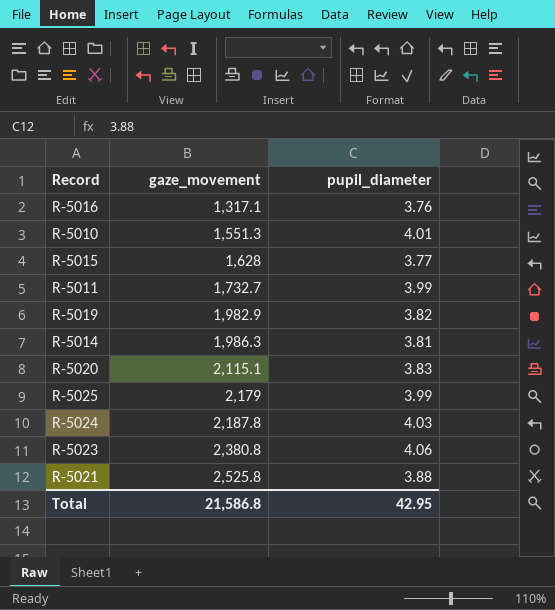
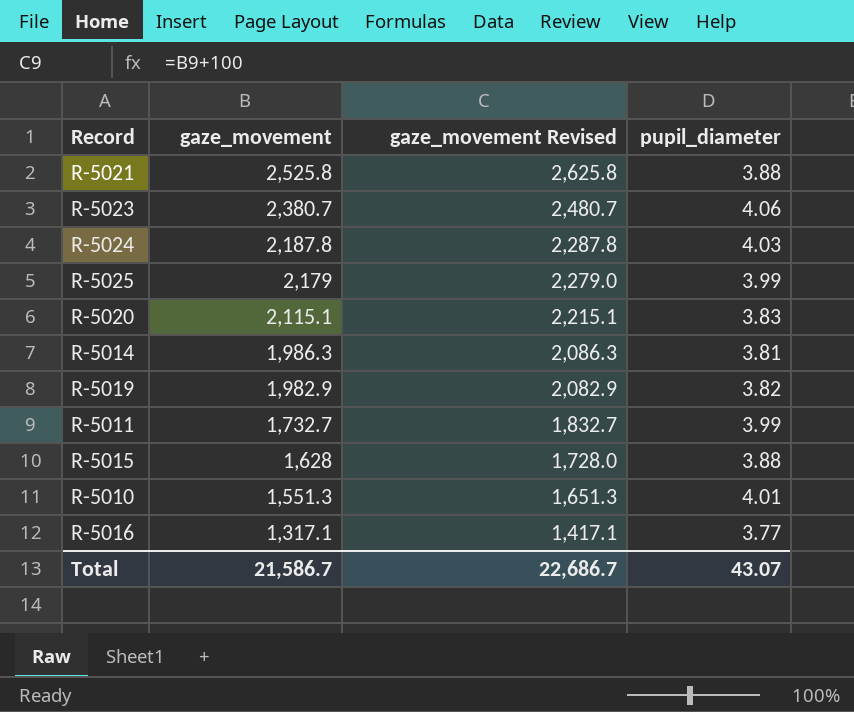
row order: gaze_movement ascending -> gaze_movement descending
column gaze_movement Revised | formula: none -> [gaze_movement] + 100
R-5023 | gaze_movement: 2,380.8 -> 2,380.7
R-5015 | pupil_diameter: 3.77 -> 3.88
R-5016 | pupil_diameter: 3.76 -> 3.77
Total | gaze_movement: 21,586.8 -> 21,586.7
Total | pupil_diameter: 42.95 -> 43.07

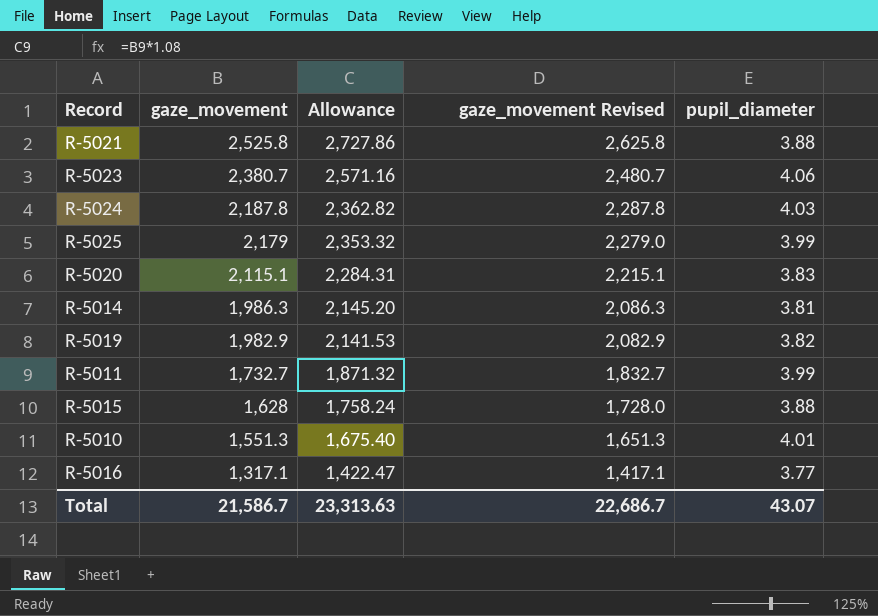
column Allowance | formula: none -> [gaze_movement] * 1.08

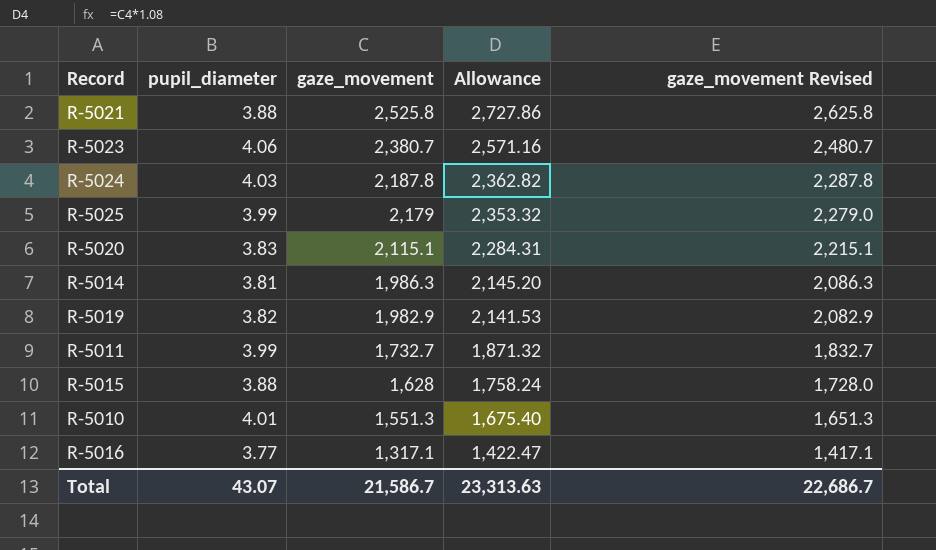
column pupil_diameter | position: 5 -> 2

